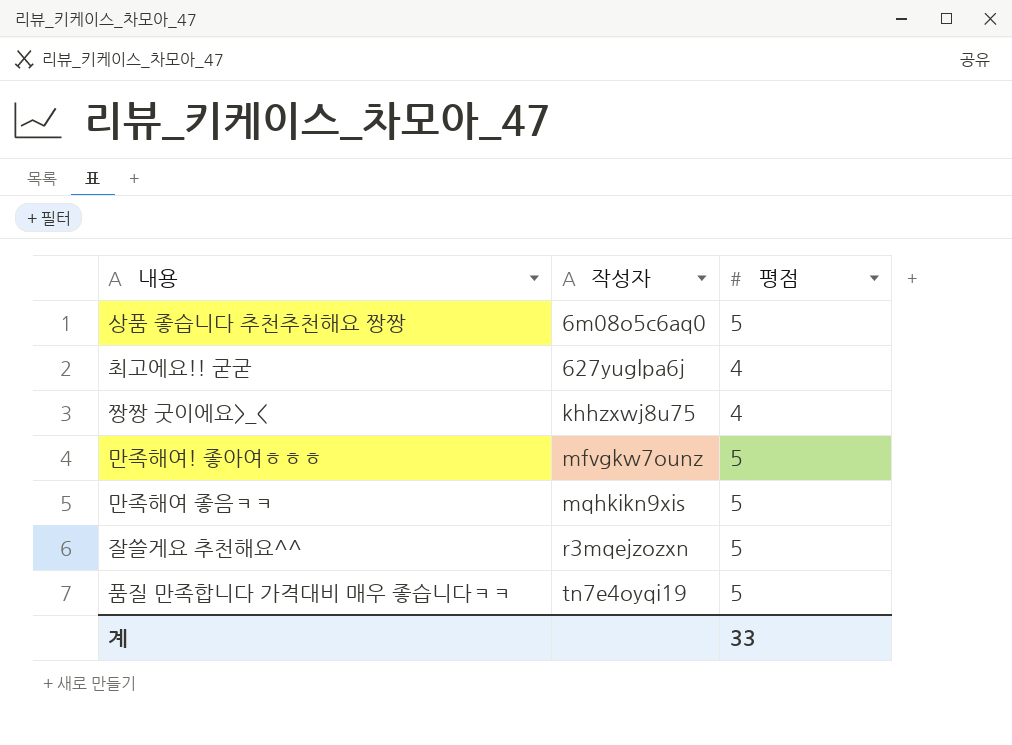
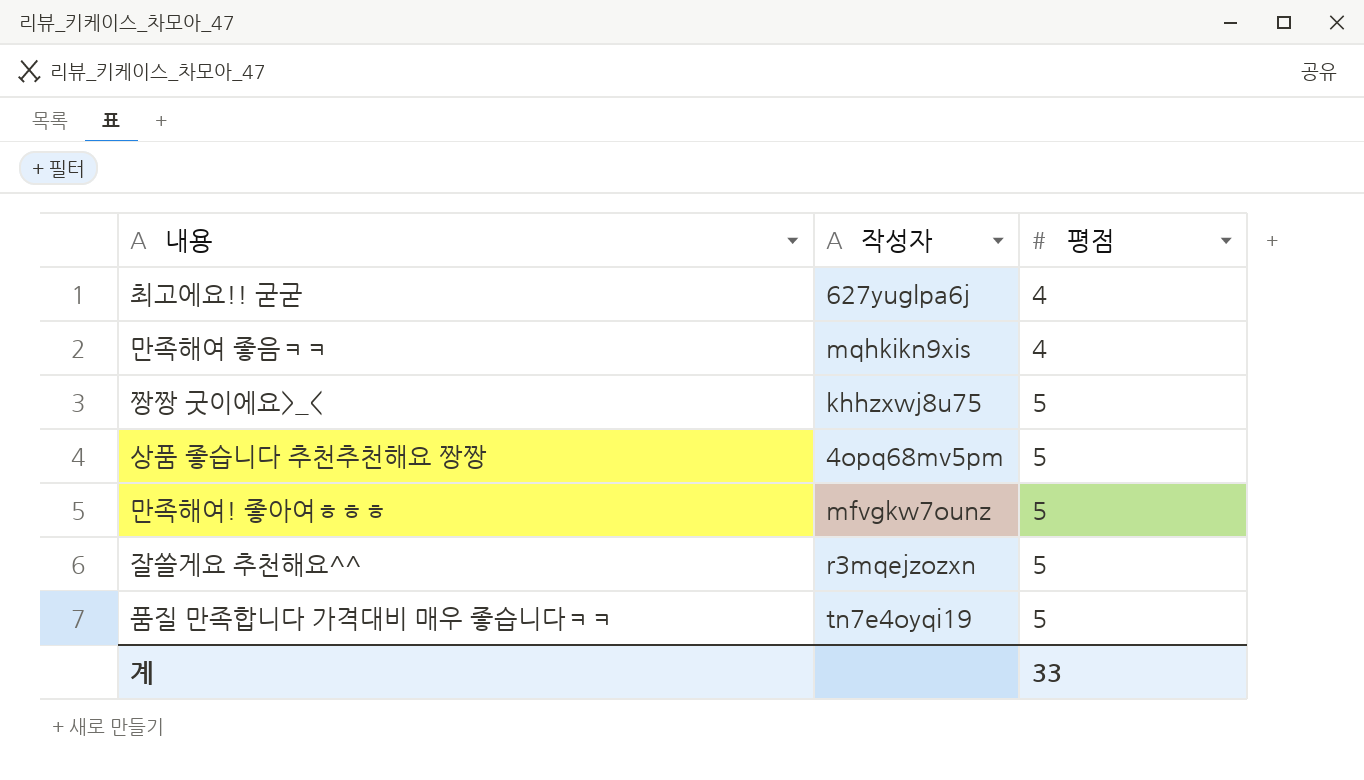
row order: 작성자 ascending -> 평점 ascending
만족해여 좋음ㅋㅋ | 평점: 5 -> 4
짱짱 굿이에요>_< | 평점: 4 -> 5
상품 좋습니다 추천추천해요 짱짱 | 작성자: 6m08o5c6aq0 -> 4opq68mv5pm

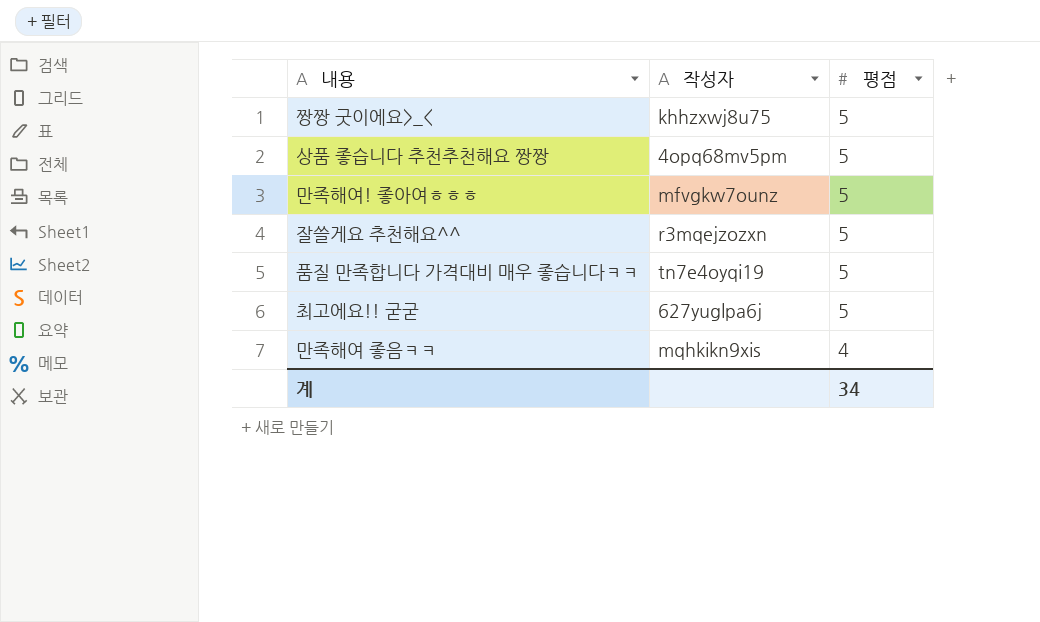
row order: 평점 ascending -> 평점 descending
최고에요!! 굳굳 | 평점: 4 -> 5
계 | 평점: 33 -> 34

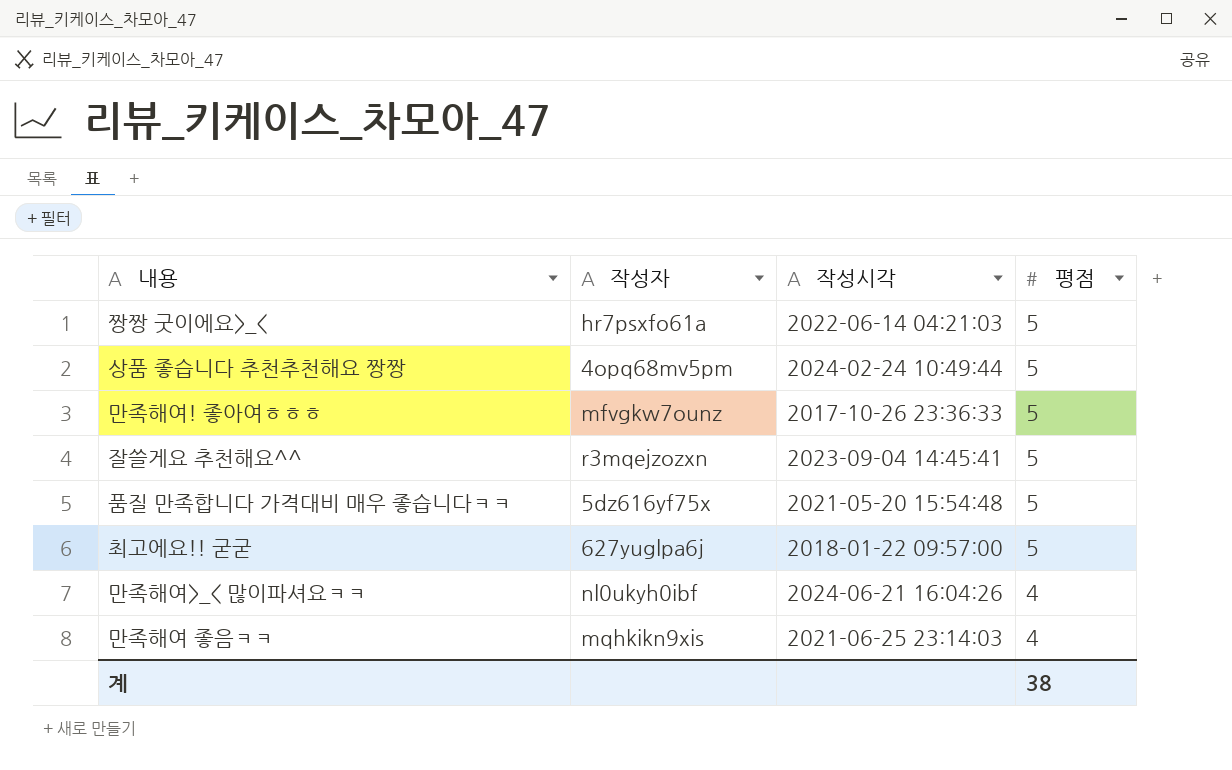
column 작성시각 | position: none -> 3
짱짱 굿이에요>_< | 작성자: khhzxwj8u75 -> hr7psxfo61a
품질 만족합니다 가격대비 매우 좋습니다ㅋㅋ | 작성자: tn7e4oyqi19 -> 5dz616yf75x
row 만족해여>_< 많이파셔요ㅋㅋ: none -> nl0ukyh0ibf | 2024-06-21 16:04:26 | 4
계 | 평점: 34 -> 38

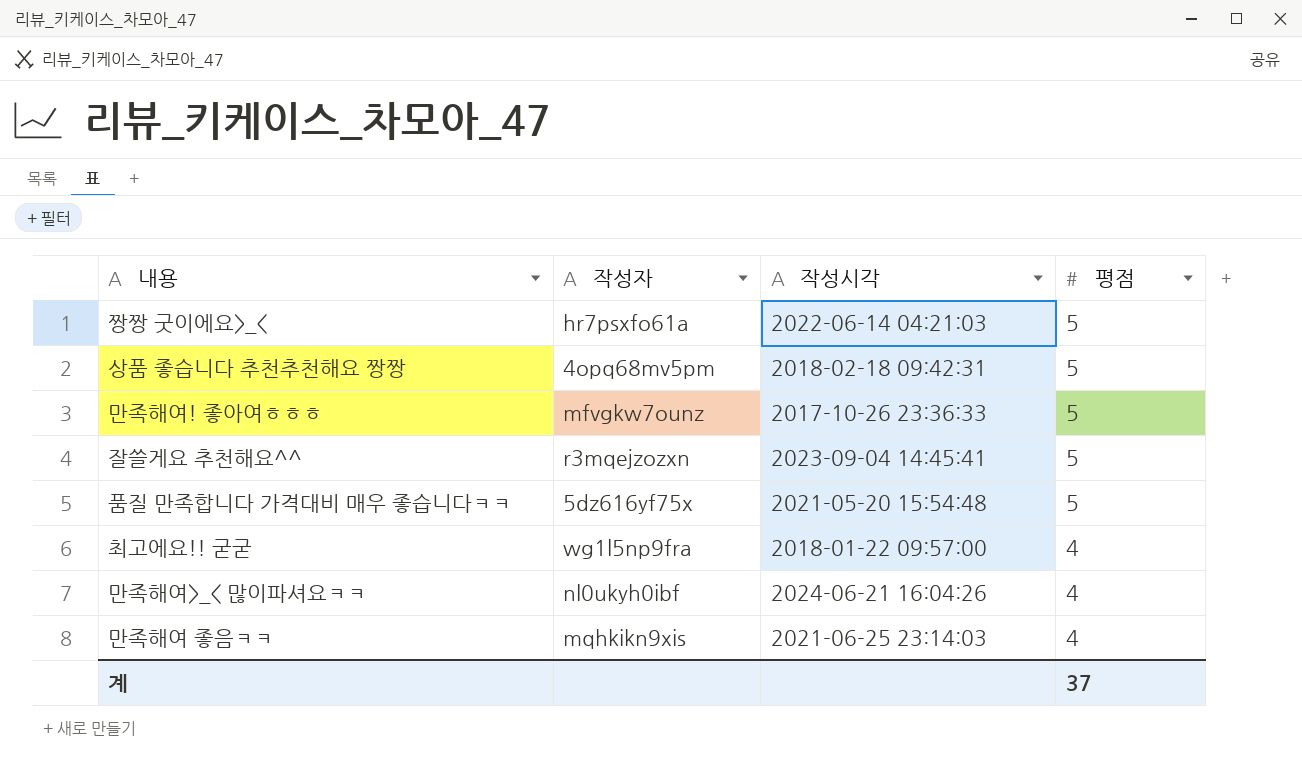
상품 좋습니다 추천추천해요 짱짱 | 작성시각: 2024-02-24 10:49:44 -> 2018-02-18 09:42:31
최고에요!! 굳굳 | 작성자: 627yuglpa6j -> wg1l5np9fra
최고에요!! 굳굳 | 평점: 5 -> 4
계 | 평점: 38 -> 37

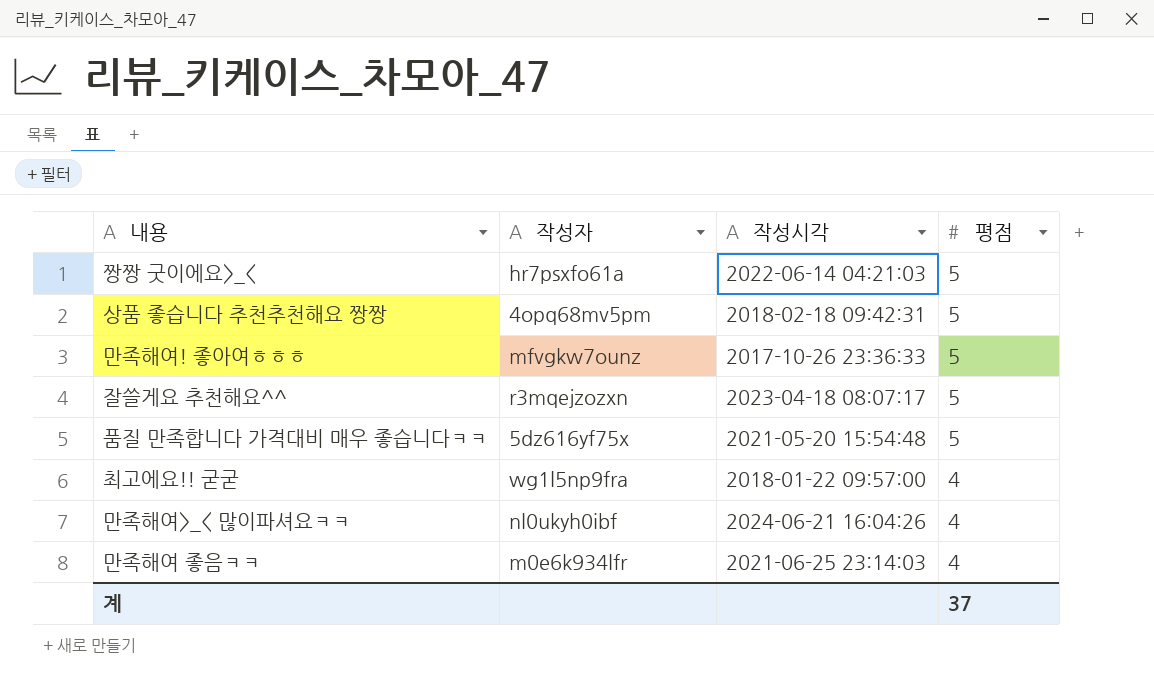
잘쓸게요 추천해요^^ | 작성시각: 2023-09-04 14:45:41 -> 2023-04-18 08:07:17
만족해여 좋음ㅋㅋ | 작성자: mqhkikn9xis -> m0e6k934lfr

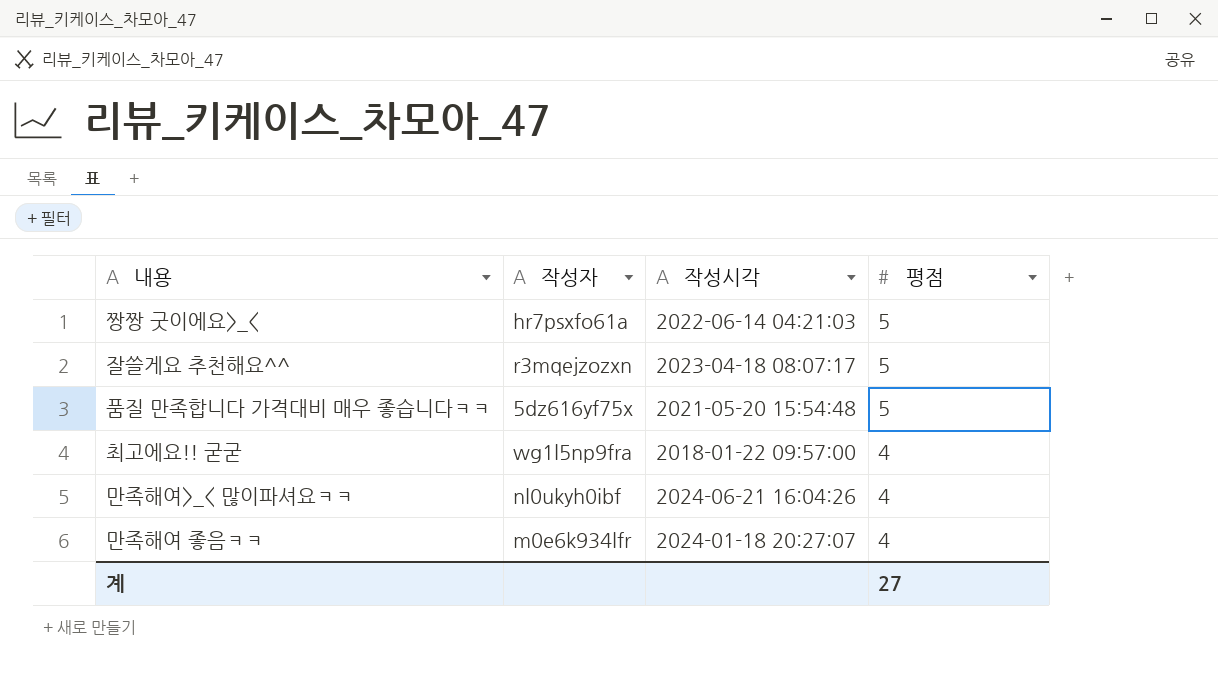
row 상품 좋습니다 추천추천해요 짱짱: 4opq68mv5pm | 2018-02-18 09:42:31 | 5 -> none
row 만족해여! 좋아여ㅎㅎㅎ: mfvgkw7ounz | 2017-10-26 23:36:33 | 5 -> none
만족해여 좋음ㅋㅋ | 작성시각: 2021-06-25 23:14:03 -> 2024-01-18 20:27:07
계 | 평점: 37 -> 27

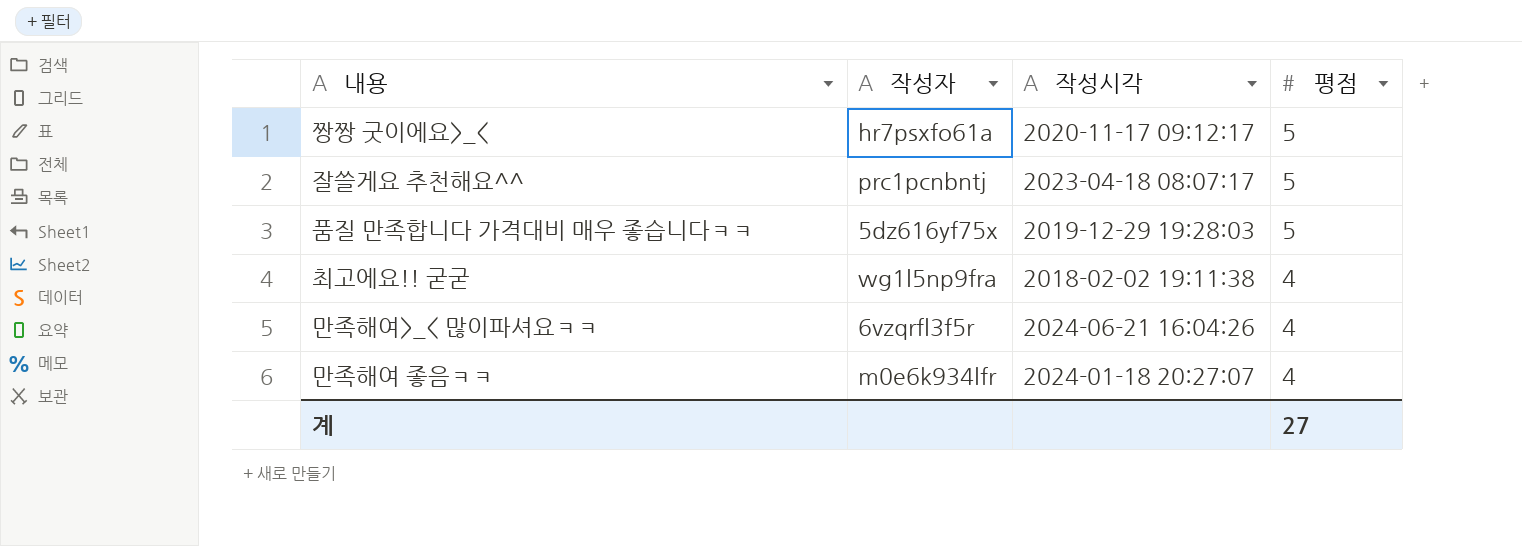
짱짱 굿이에요>_< | 작성시각: 2022-06-14 04:21:03 -> 2020-11-17 09:12:17
잘쓸게요 추천해요^^ | 작성자: r3mqejzozxn -> prc1pcnbntj
품질 만족합니다 가격대비 매우 좋습니다ㅋㅋ | 작성시각: 2021-05-20 15:54:48 -> 2019-12-29 19:28:03
최고에요!! 굳굳 | 작성시각: 2018-01-22 09:57:00 -> 2018-02-02 19:11:38
만족해여>_< 많이파셔요ㅋㅋ | 작성자: nl0ukyh0ibf -> 6vzqrfl3f5r

